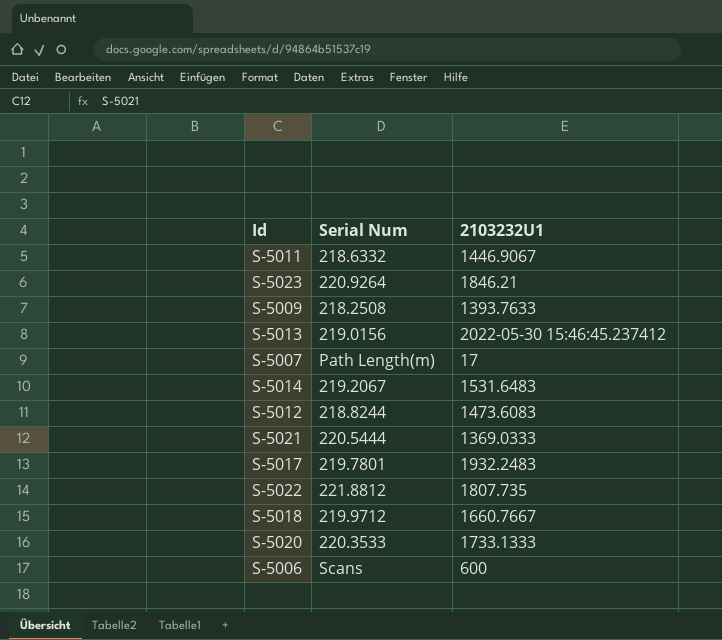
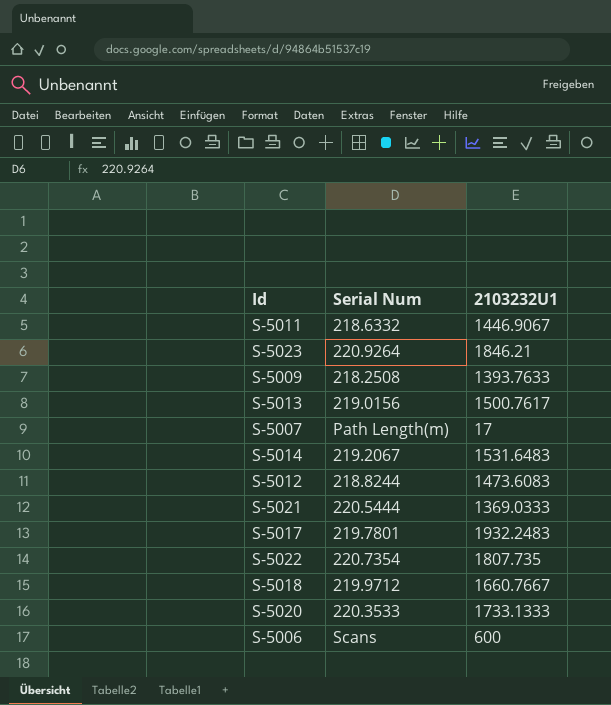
S-5013 | 2103232U1: 2022-05-30 15:46:45.237412 -> 1500.7617
S-5022 | Serial Num: 221.8812 -> 220.7354

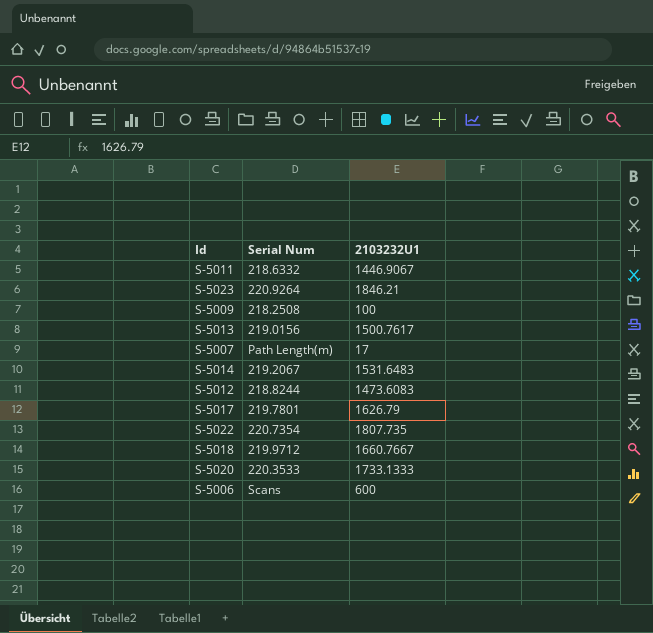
row S-5021: 220.5444 | 1369.0333 -> none
S-5009 | 2103232U1: 1393.7633 -> 100
S-5017 | 2103232U1: 1932.2483 -> 1626.79

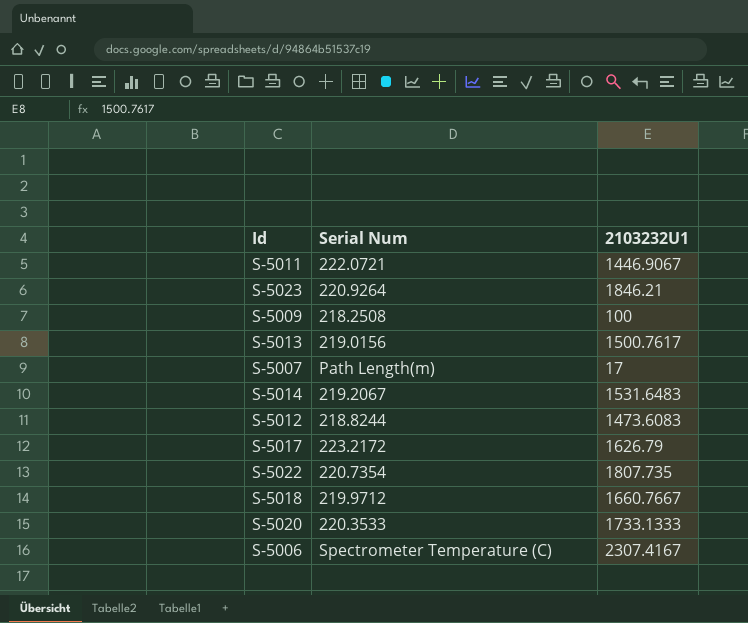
S-5011 | Serial Num: 218.6332 -> 222.0721
S-5017 | Serial Num: 219.7801 -> 223.2172
S-5006 | Serial Num: Scans -> Spectrometer Temperature (C)
S-5006 | 2103232U1: 600 -> 2307.4167

